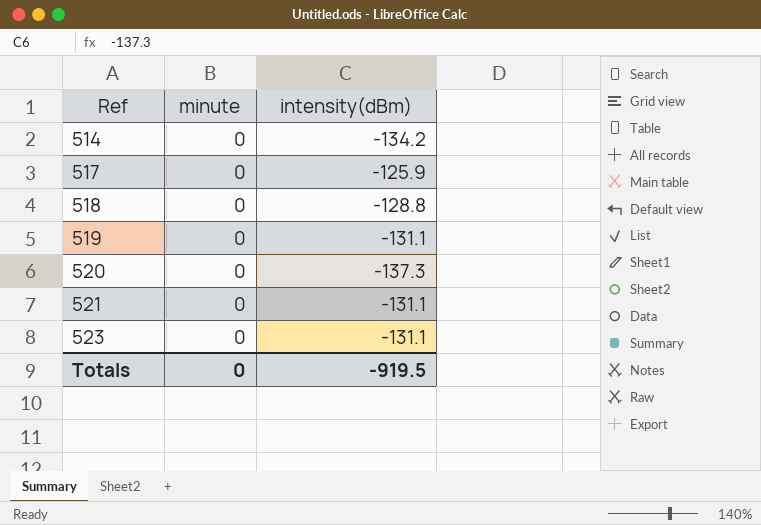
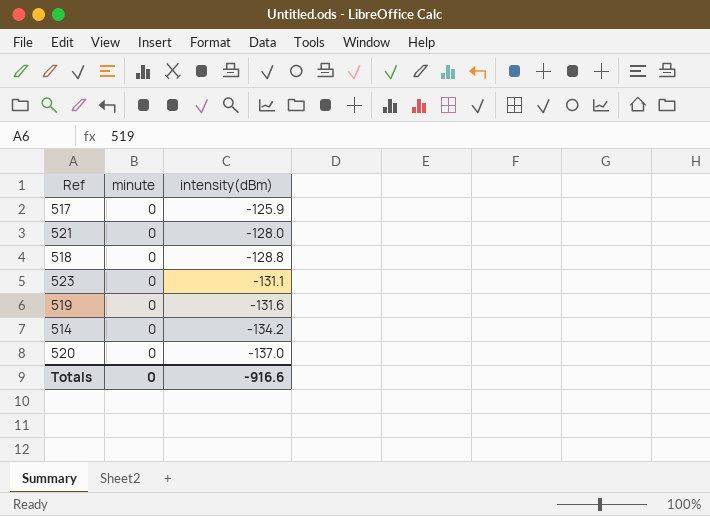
row order: Ref ascending -> intensity(dBm) descending
521 | intensity(dBm): -131.1 -> -128.0
519 | intensity(dBm): -131.1 -> -131.6
520 | intensity(dBm): -137.3 -> -137.0
Totals | intensity(dBm): -919.5 -> -916.6

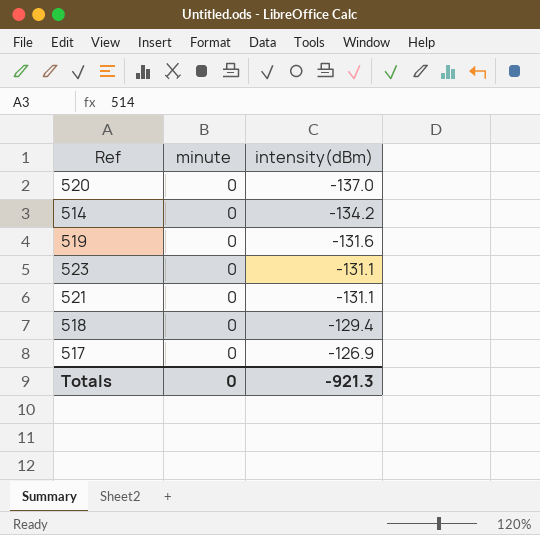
row order: intensity(dBm) descending -> intensity(dBm) ascending
521 | intensity(dBm): -128.0 -> -131.1
518 | intensity(dBm): -128.8 -> -129.4
517 | intensity(dBm): -125.9 -> -126.9
Totals | intensity(dBm): -916.6 -> -921.3

